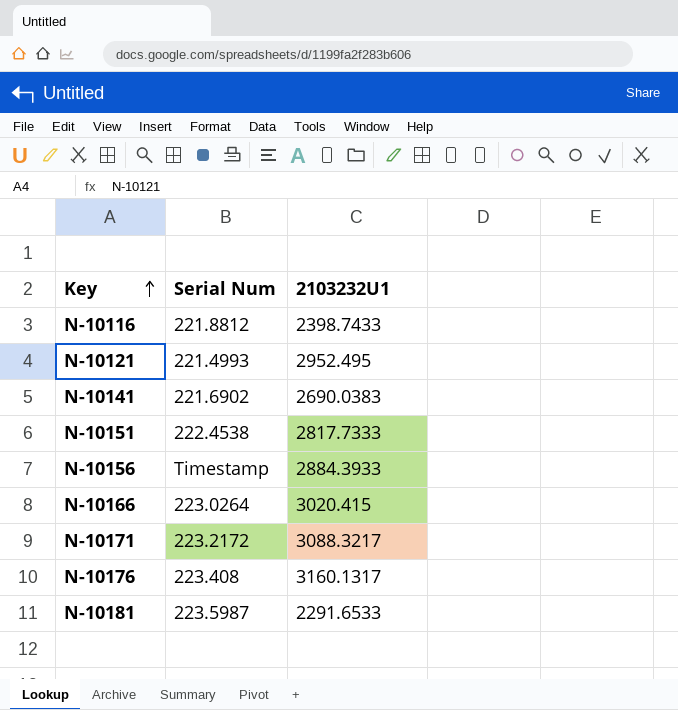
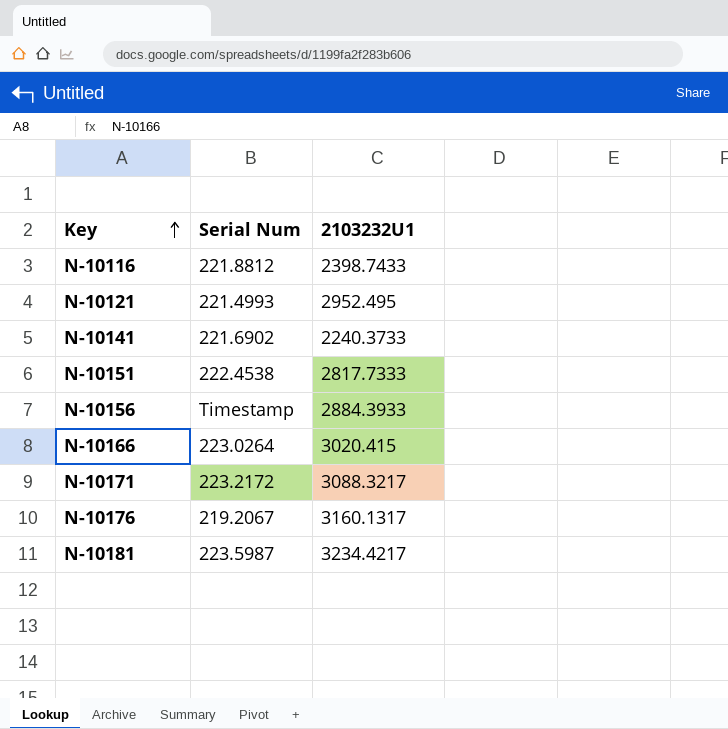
N-10141 | 2103232U1: 2690.0383 -> 2240.3733
N-10176 | Serial Num: 223.408 -> 219.2067
N-10181 | 2103232U1: 2291.6533 -> 3234.4217

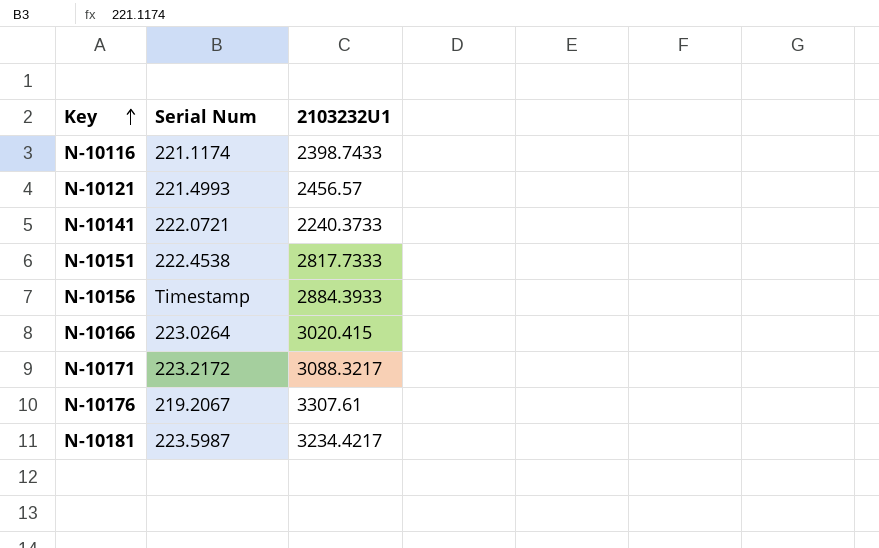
N-10116 | Serial Num: 221.8812 -> 221.1174
N-10121 | 2103232U1: 2952.495 -> 2456.57
N-10141 | Serial Num: 221.6902 -> 222.0721
N-10176 | 2103232U1: 3160.1317 -> 3307.61

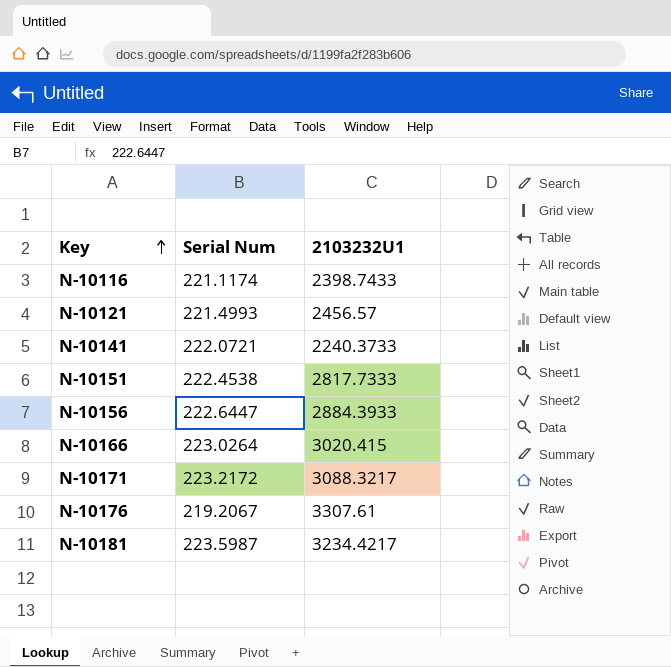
N-10156 | Serial Num: Timestamp -> 222.6447

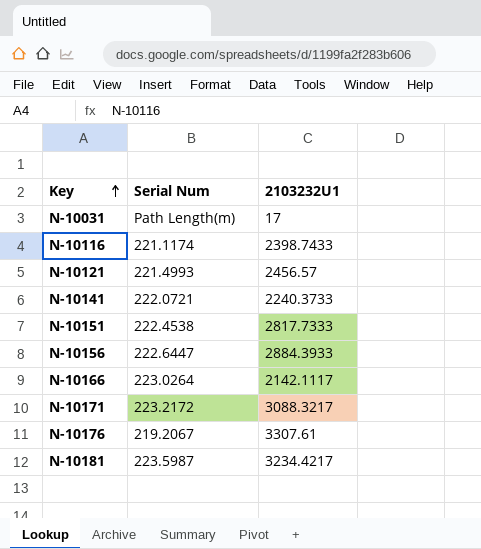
row N-10031: none -> Path Length(m) | 17
N-10166 | 2103232U1: 3020.415 -> 2142.1117

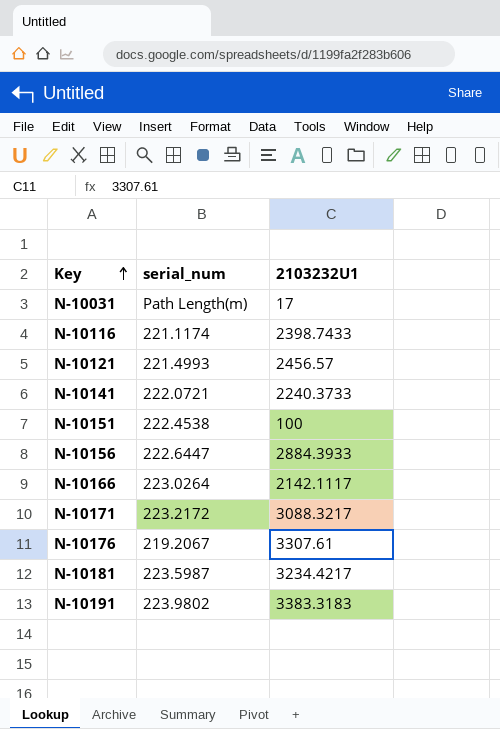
column name: Serial Num -> serial_num
N-10151 | 2103232U1: 2817.7333 -> 100
row N-10191: none -> 223.9802 | 3383.3183

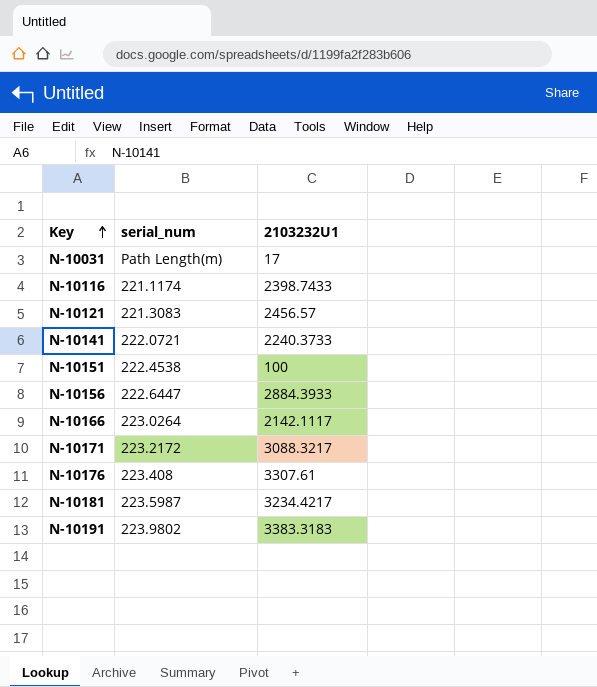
N-10121 | serial_num: 221.4993 -> 221.3083
N-10176 | serial_num: 219.2067 -> 223.408

